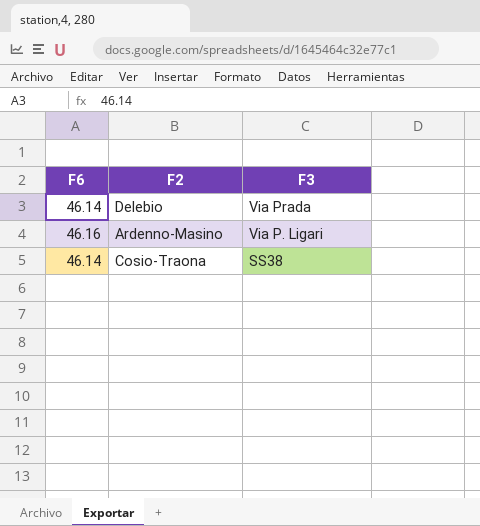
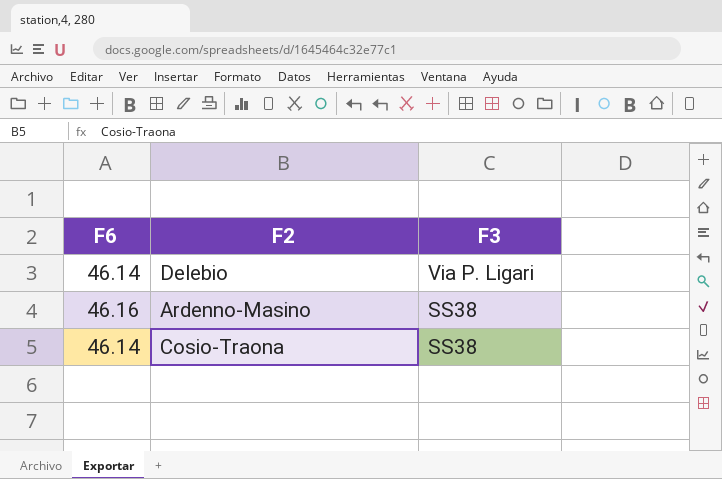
Delebio | F3: Via Prada -> Via P. Ligari
Ardenno-Masino | F3: Via P. Ligari -> SS38

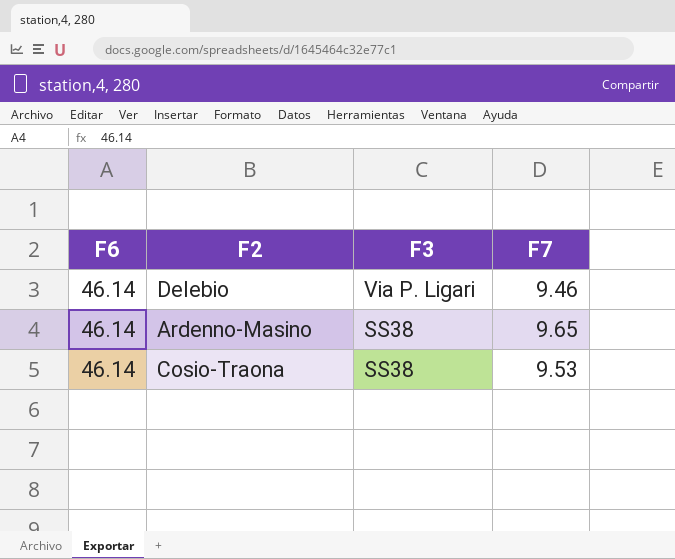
column F7 | position: none -> 4
Ardenno-Masino | F6: 46.16 -> 46.14

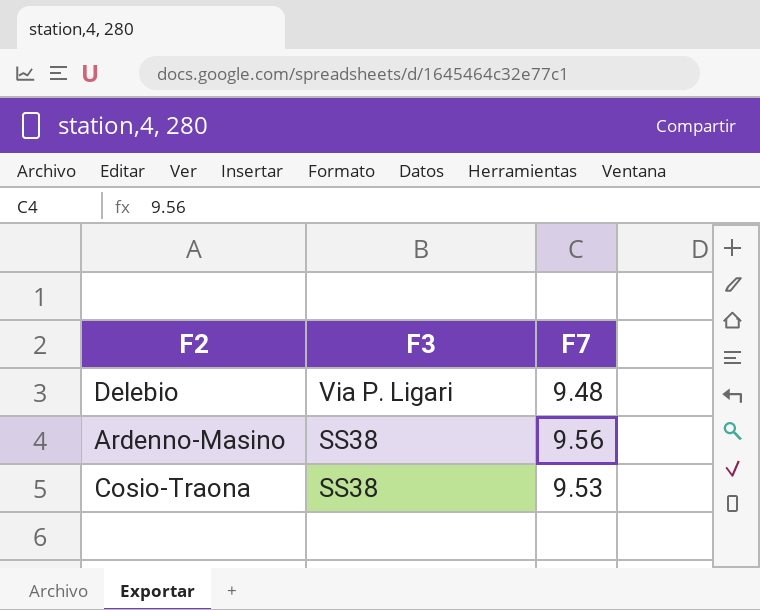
column F6 | position: 1 -> none
Delebio | F7: 9.46 -> 9.48
Ardenno-Masino | F7: 9.65 -> 9.56

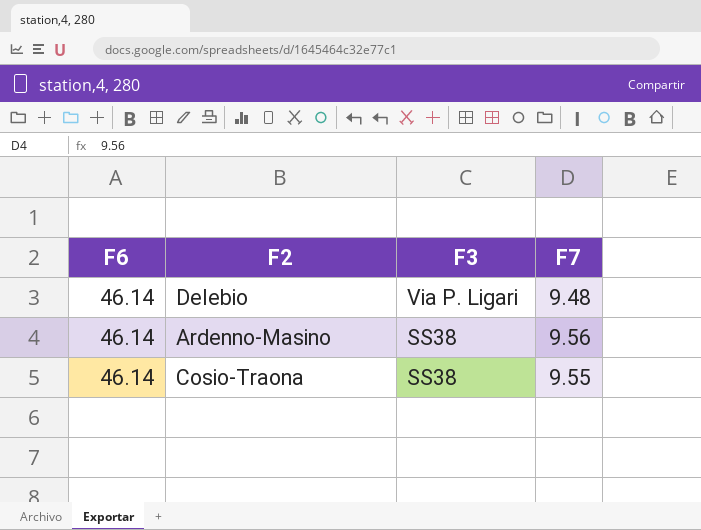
column F6 | position: none -> 1
Cosio-Traona | F7: 9.53 -> 9.55

